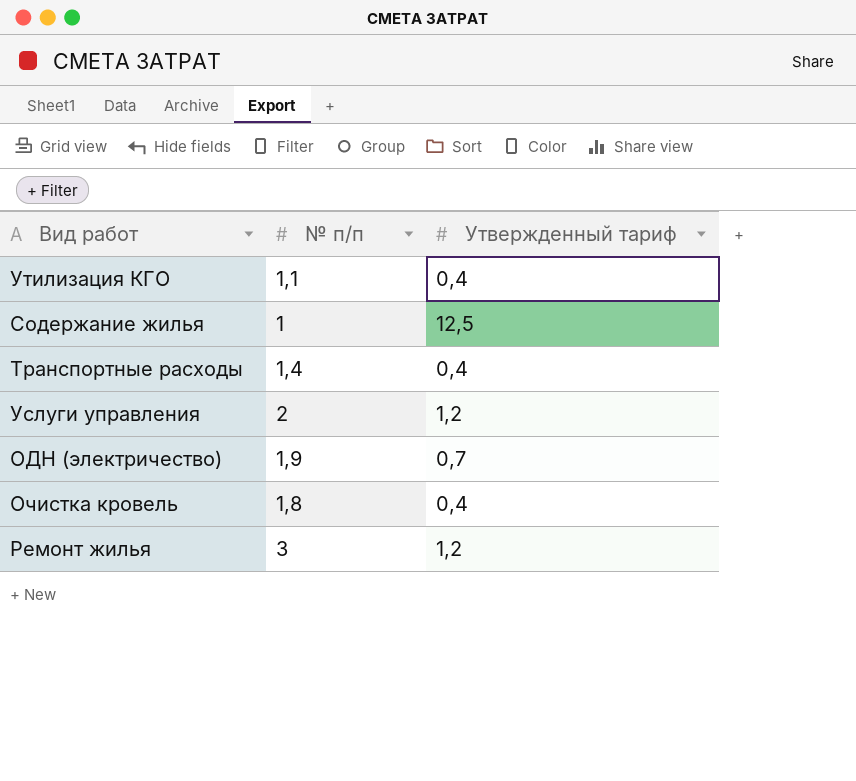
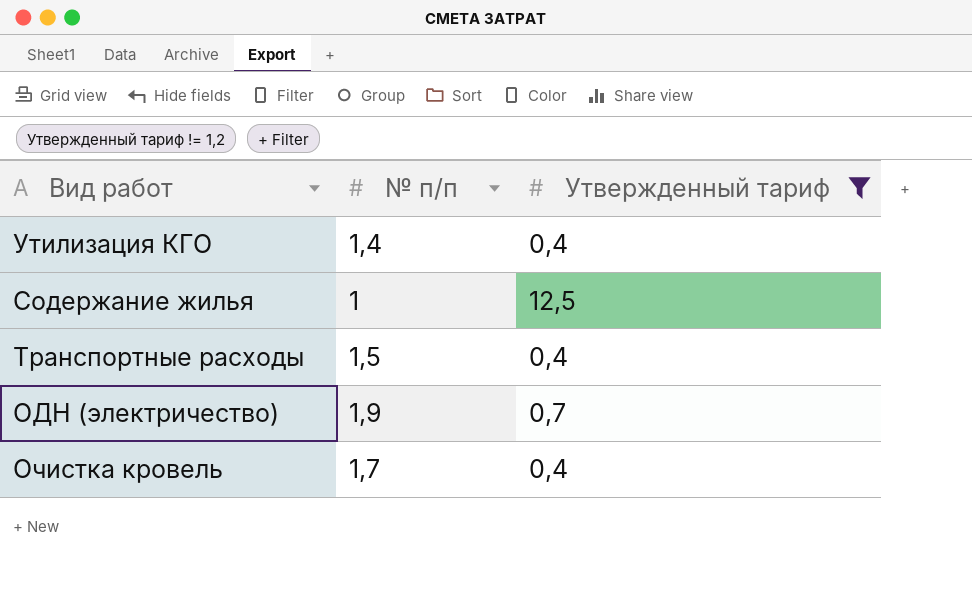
filter: none -> Утвержденный тариф != 1,2
Утилизация КГО | № п/п: 1,1 -> 1,4
Транспортные расходы | № п/п: 1,4 -> 1,5
Очистка кровель | № п/п: 1,8 -> 1,7

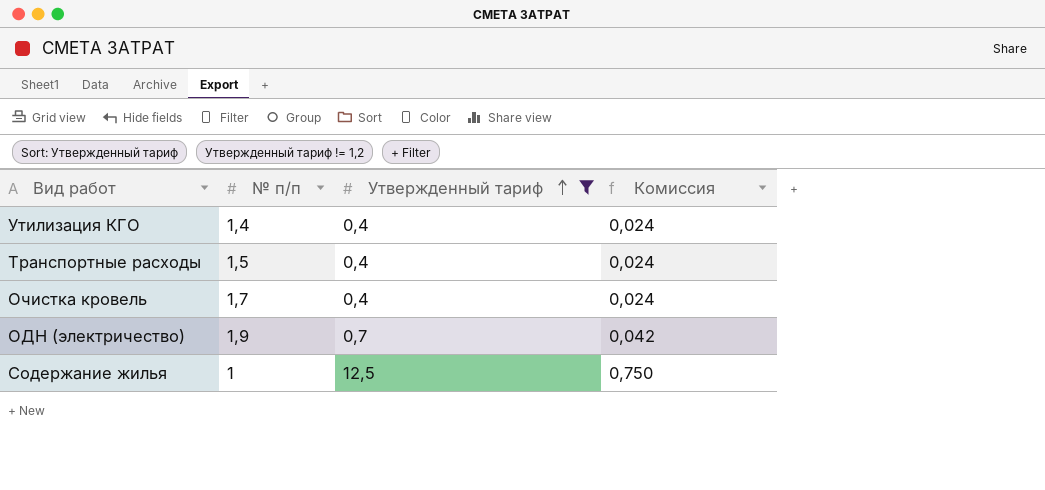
row order: none -> Утвержденный тариф ascending
column Комиссия | formula: none -> [Утвержденный тариф] * 0,06

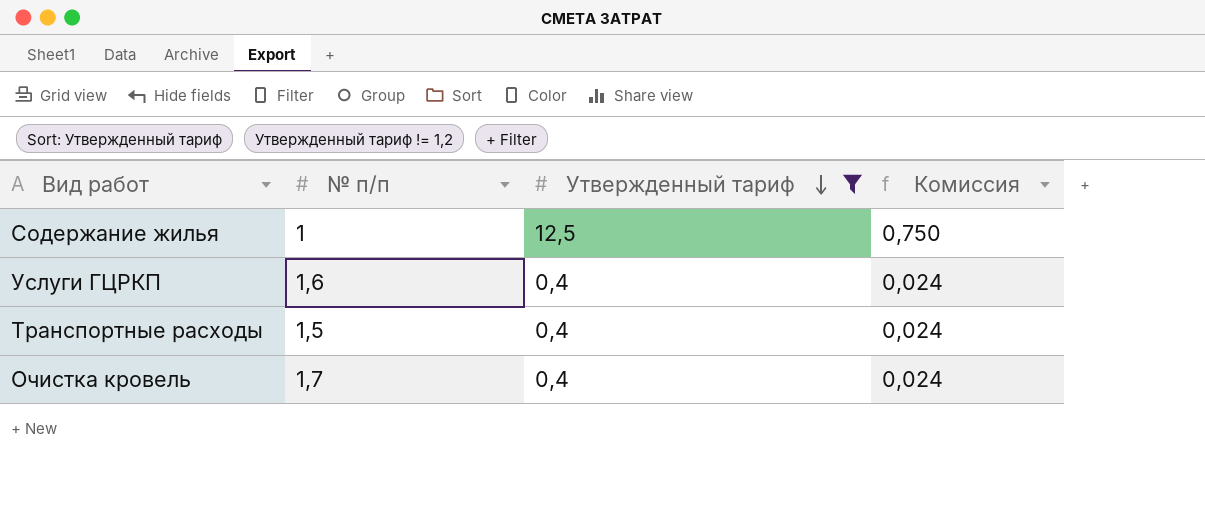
row order: Утвержденный тариф ascending -> Утвержденный тариф descending
row Утилизация КГО: 1,4 | 0,4 | 0,024 -> none
row ОДН (электричество): 1,9 | 0,7 | 0,042 -> none
row Услуги ГЦРКП: none -> 1,6 | 0,4 | 0,024

